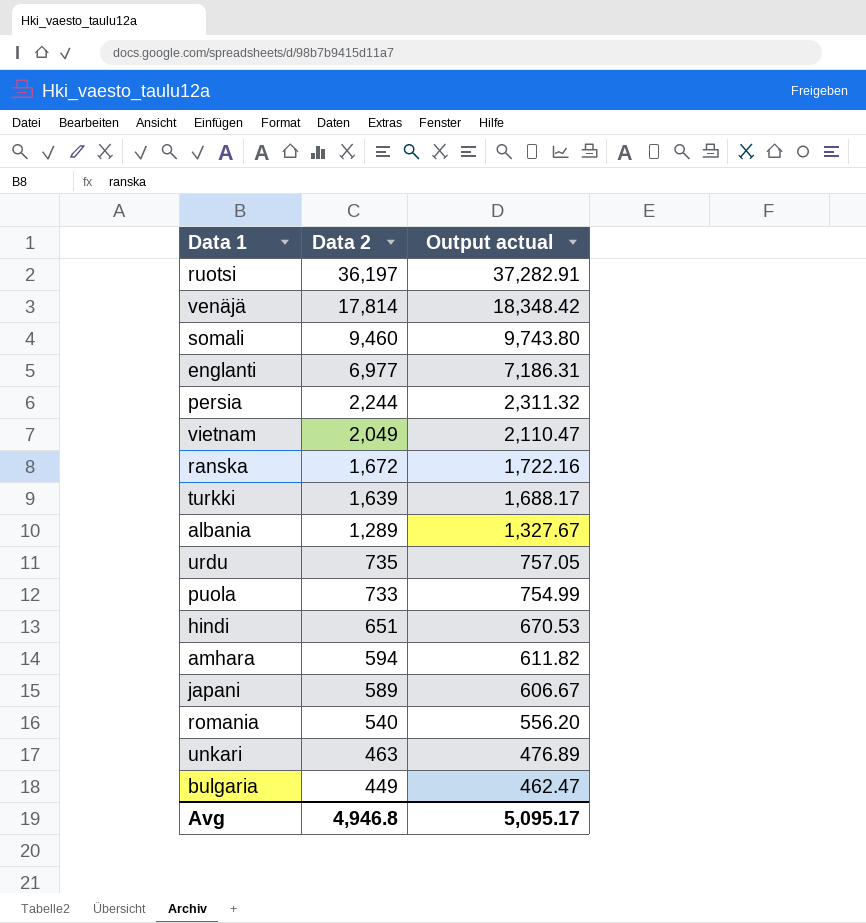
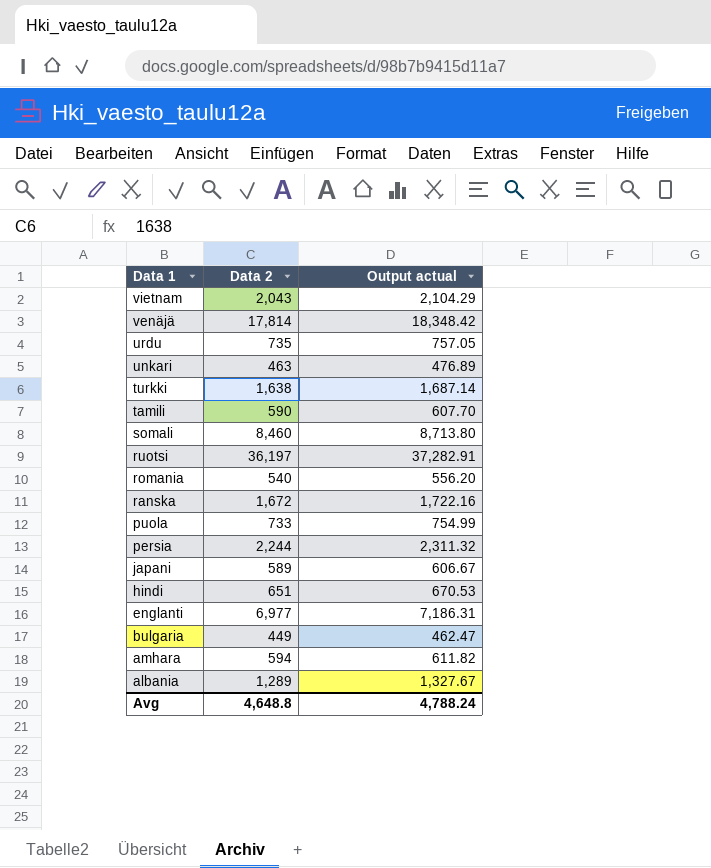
row order: Data 2 descending -> Data 1 descending
vietnam | Data 2: 2,049 -> 2,043
vietnam | Output actual: 2,110.47 -> 2,104.29
turkki | Data 2: 1,639 -> 1,638
turkki | Output actual: 1,688.17 -> 1,687.14
row tamili: none -> 590 | 607.70
somali | Data 2: 9,460 -> 8,460
somali | Output actual: 9,743.80 -> 8,713.80
Avg | Data 2: 4,946.8 -> 4,648.8
Avg | Output actual: 5,095.17 -> 4,788.24

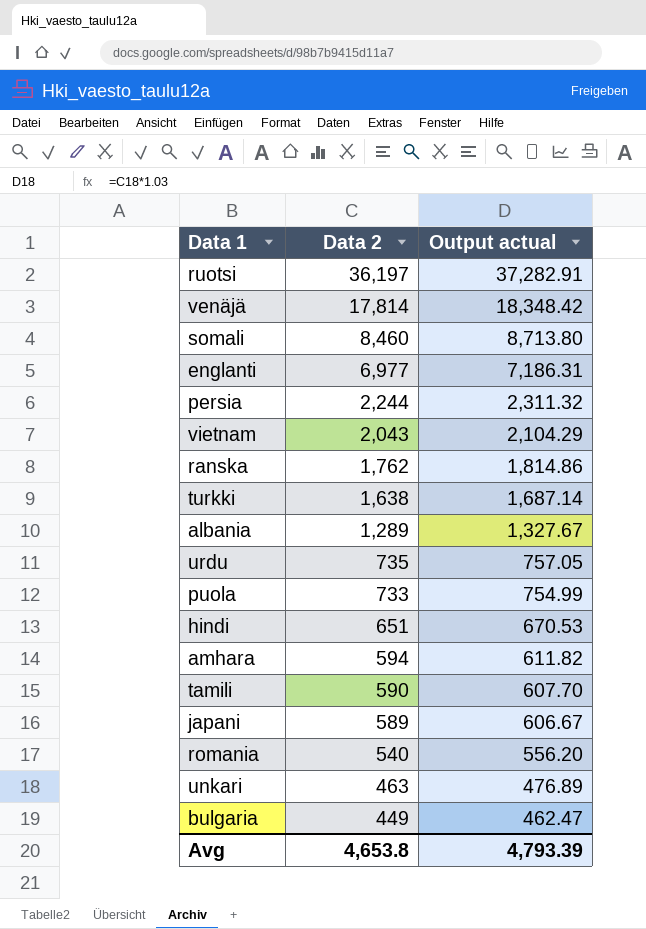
row order: Data 1 descending -> Data 2 descending
ranska | Data 2: 1,672 -> 1,762
ranska | Output actual: 1,722.16 -> 1,814.86
Avg | Data 2: 4,648.8 -> 4,653.8
Avg | Output actual: 4,788.24 -> 4,793.39

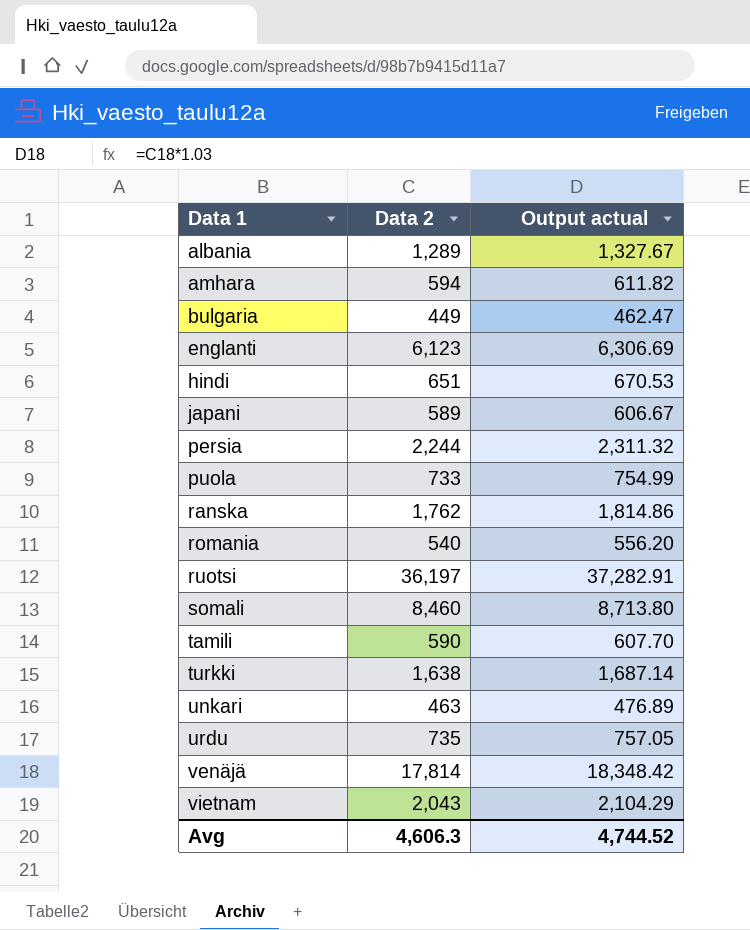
row order: Data 2 descending -> Data 1 ascending
englanti | Data 2: 6,977 -> 6,123
englanti | Output actual: 7,186.31 -> 6,306.69
Avg | Data 2: 4,653.8 -> 4,606.3
Avg | Output actual: 4,793.39 -> 4,744.52

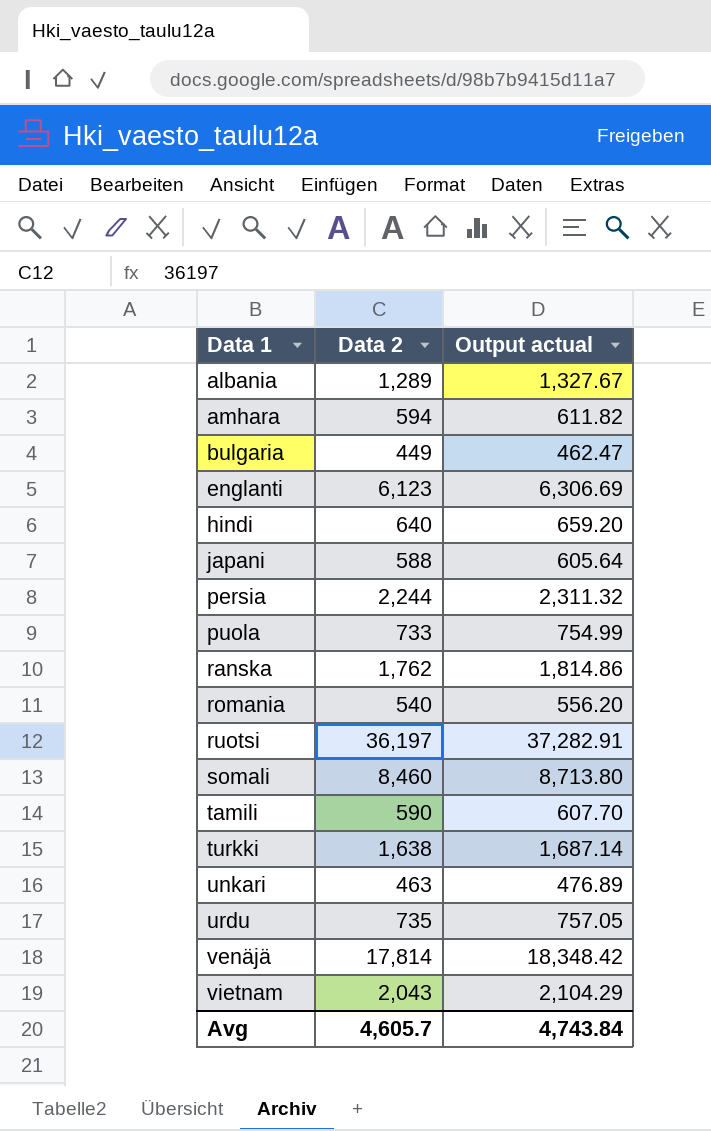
hindi | Data 2: 651 -> 640
hindi | Output actual: 670.53 -> 659.20
japani | Data 2: 589 -> 588
japani | Output actual: 606.67 -> 605.64
Avg | Data 2: 4,606.3 -> 4,605.7
Avg | Output actual: 4,744.52 -> 4,743.84

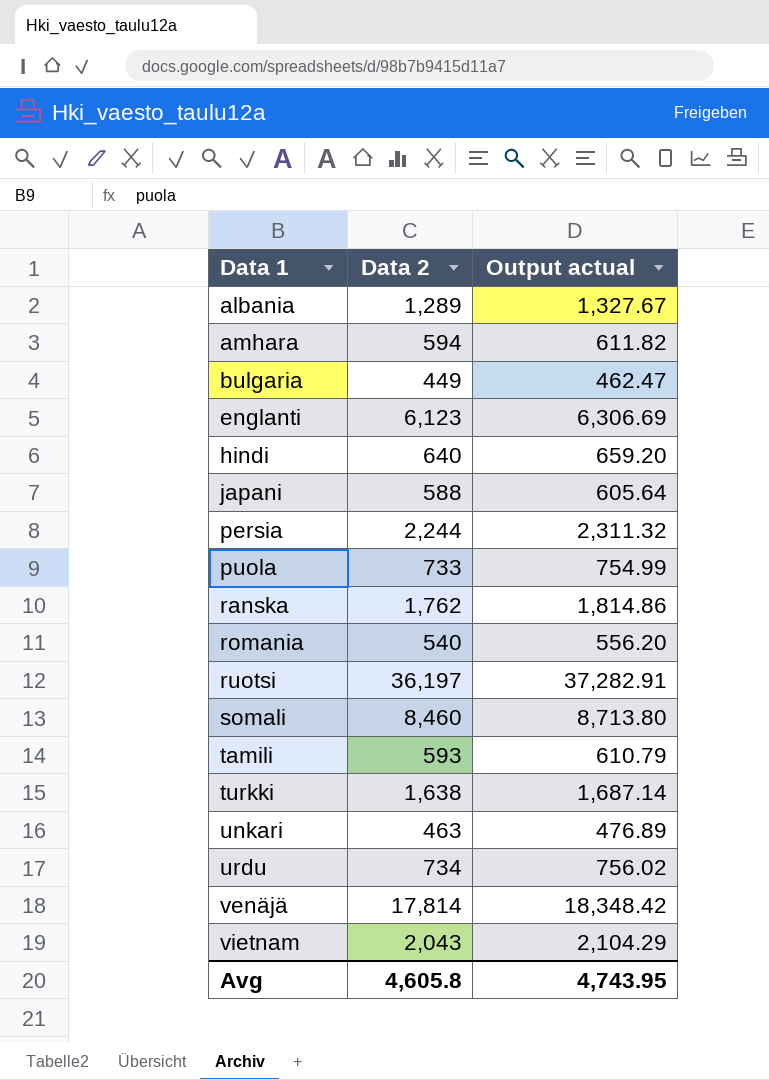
tamili | Data 2: 590 -> 593
tamili | Output actual: 607.70 -> 610.79
urdu | Data 2: 735 -> 734
urdu | Output actual: 757.05 -> 756.02
Avg | Data 2: 4,605.7 -> 4,605.8
Avg | Output actual: 4,743.84 -> 4,743.95

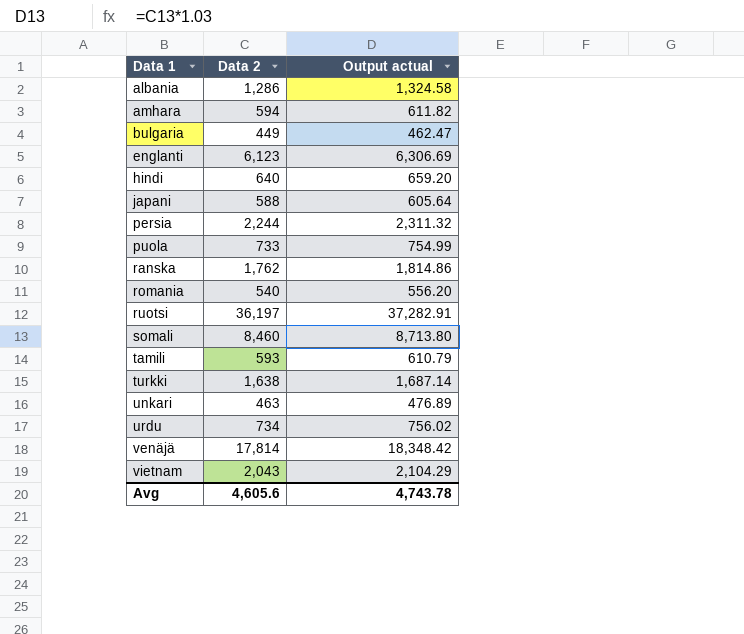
albania | Data 2: 1,289 -> 1,286
albania | Output actual: 1,327.67 -> 1,324.58
Avg | Data 2: 4,605.8 -> 4,605.6
Avg | Output actual: 4,743.95 -> 4,743.78

